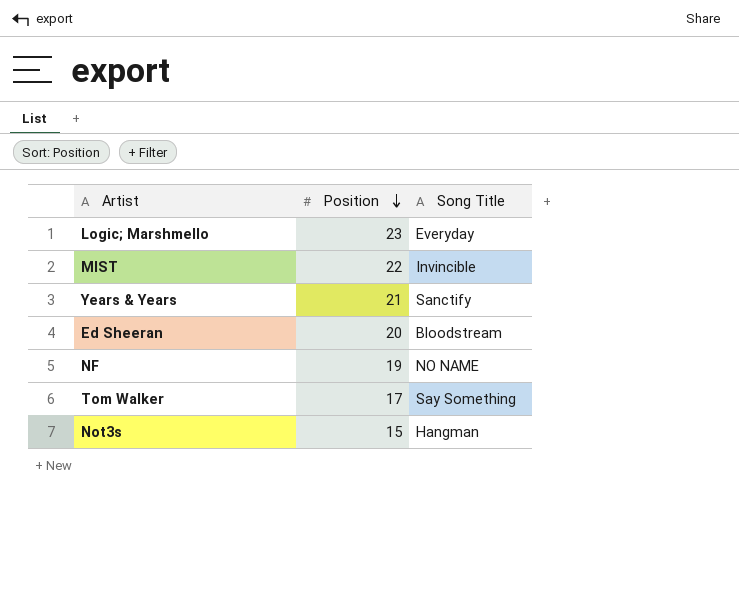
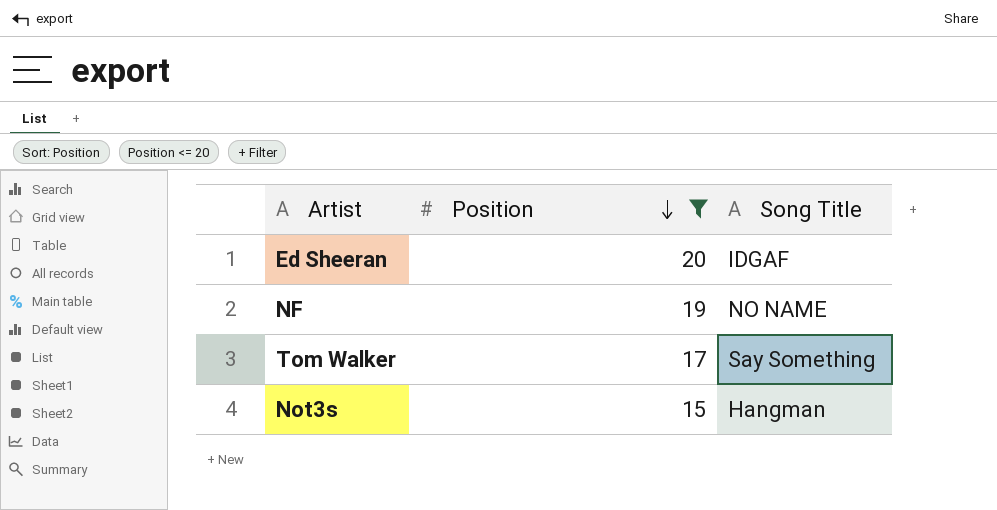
filter: none -> Position <= 20
Ed Sheeran | Song Title: Bloodstream -> IDGAF

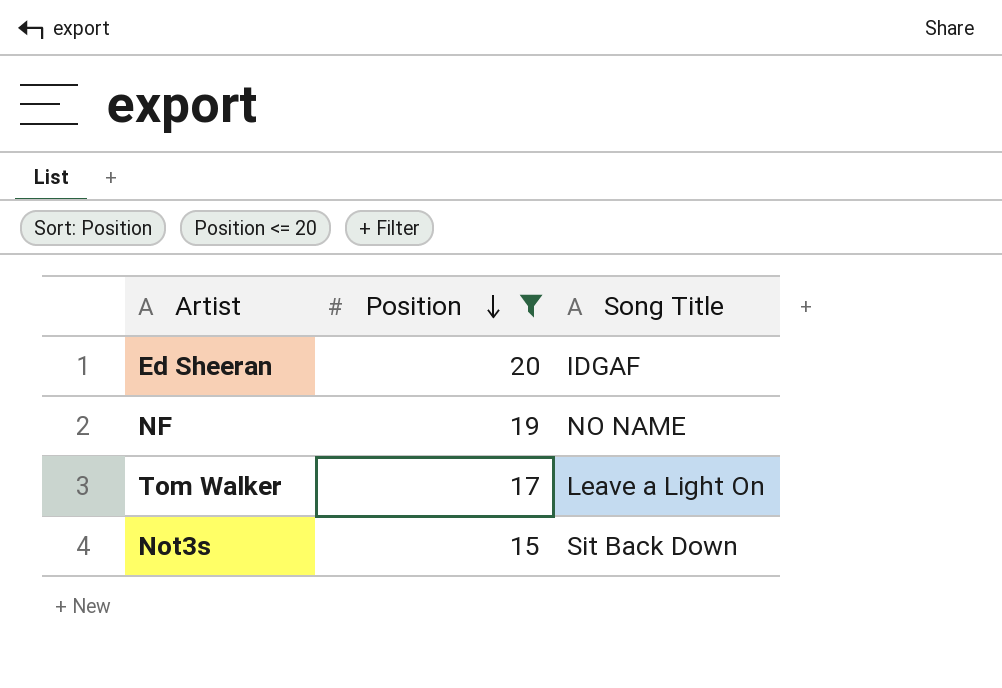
Tom Walker | Song Title: Say Something -> Leave a Light On
Not3s | Song Title: Hangman -> Sit Back Down

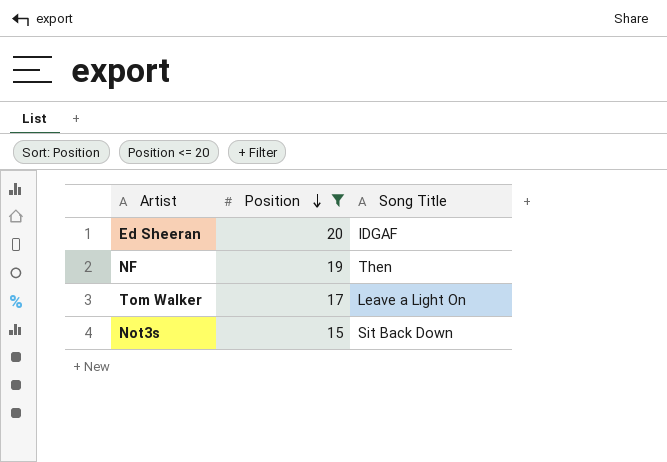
NF | Song Title: NO NAME -> Then

